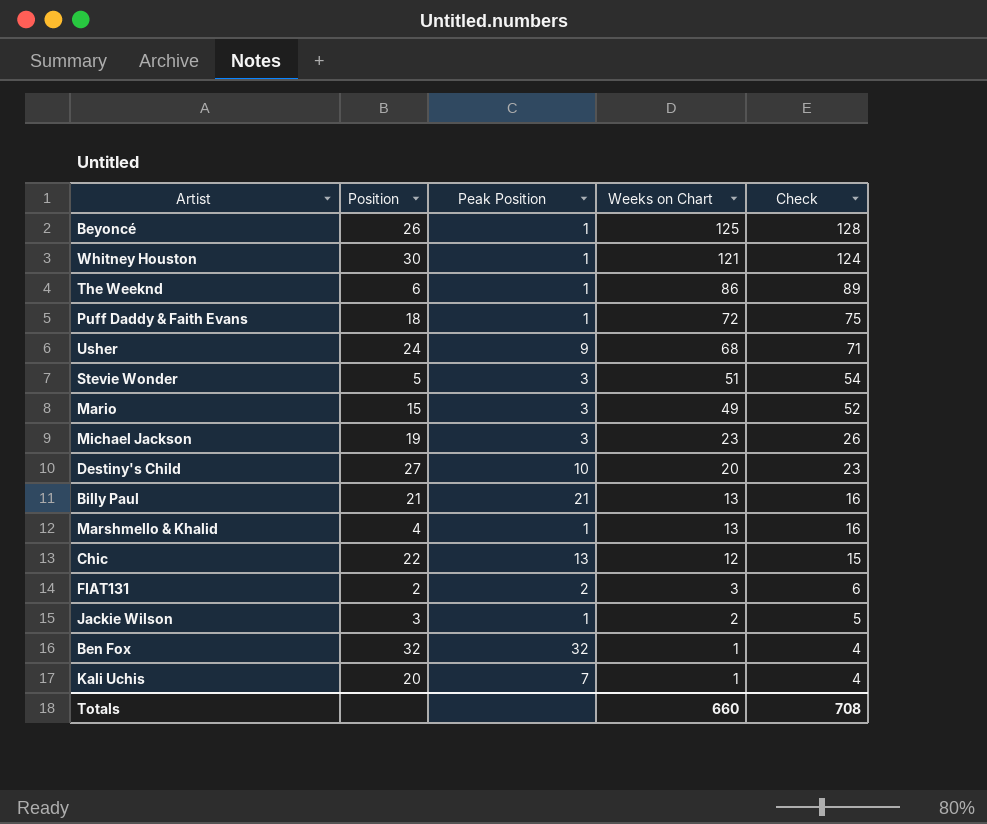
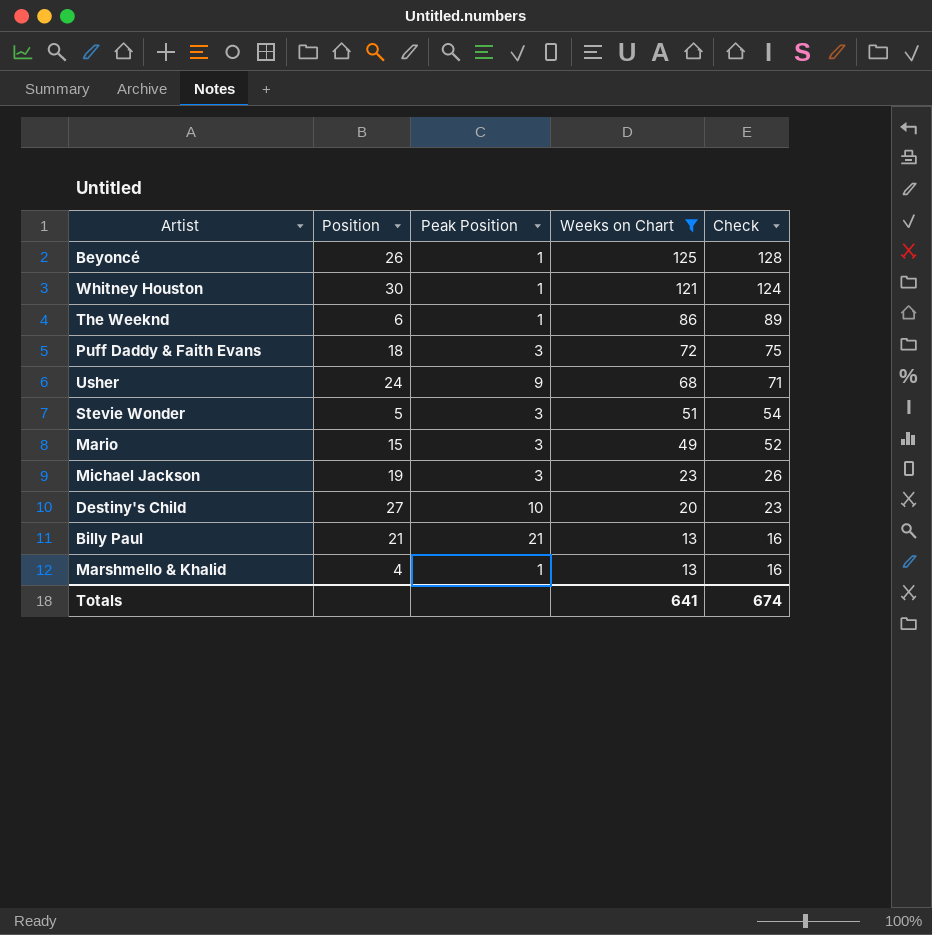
filter: none -> Weeks on Chart >= 13
Puff Daddy & Faith Evans | Peak Position: 1 -> 3
Totals | Weeks on Chart: 660 -> 641
Totals | Check: 708 -> 674

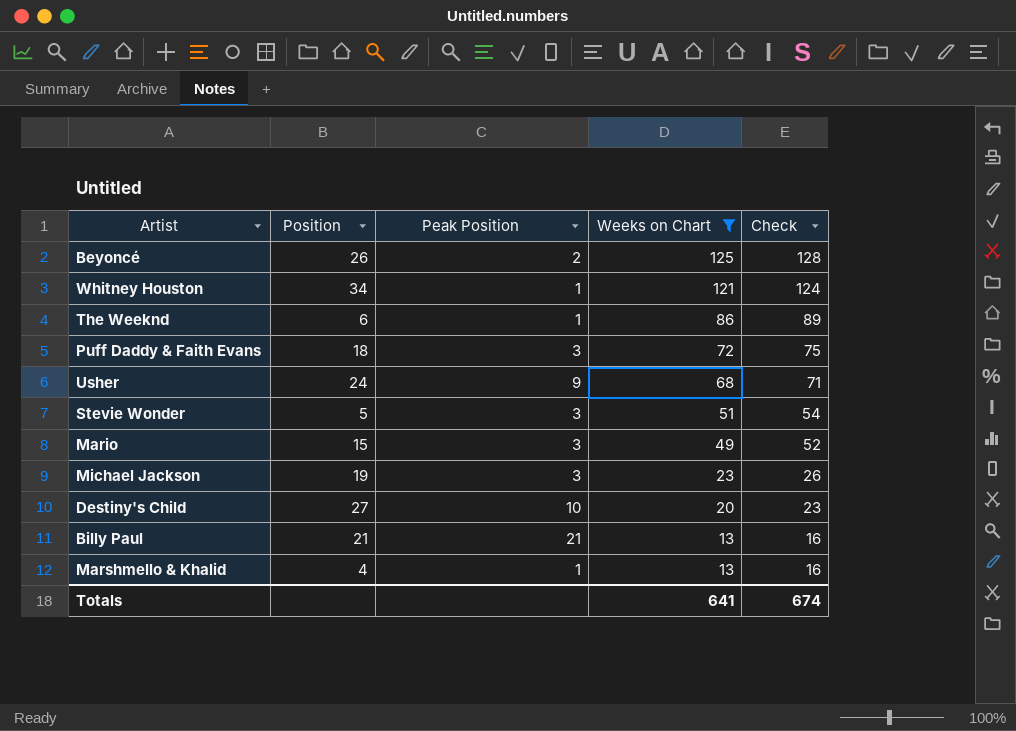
Beyoncé | Peak Position: 1 -> 2
Whitney Houston | Position: 30 -> 34

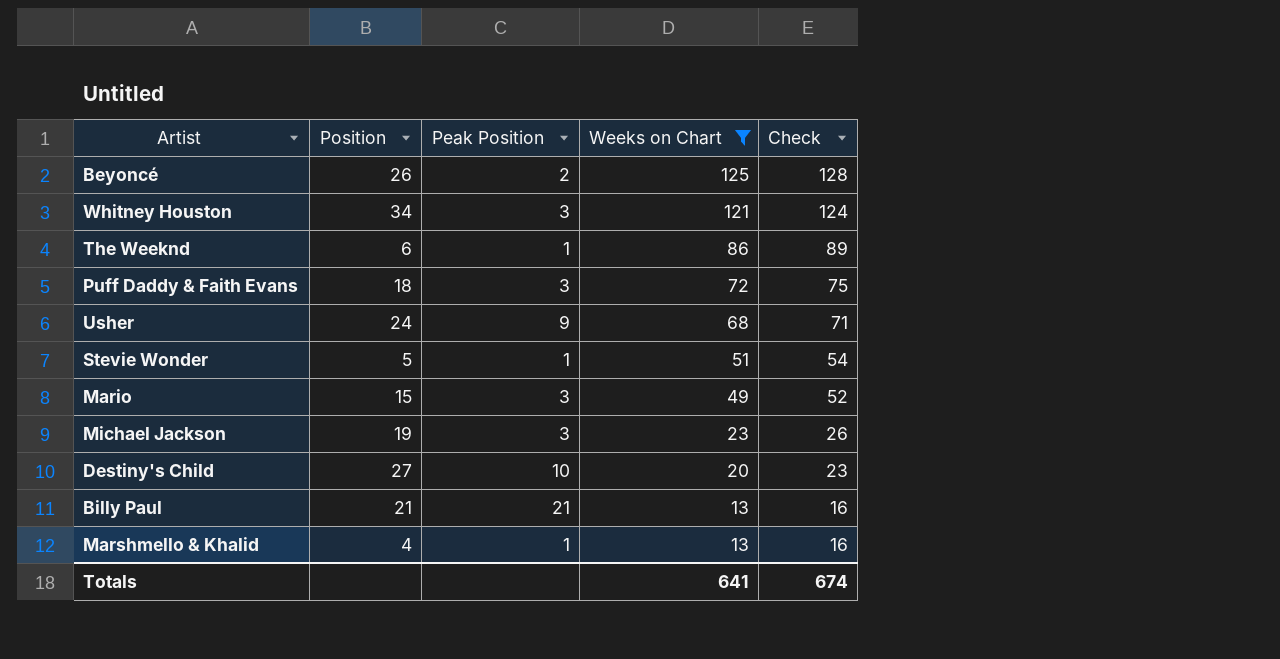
Whitney Houston | Peak Position: 1 -> 3
Stevie Wonder | Peak Position: 3 -> 1

